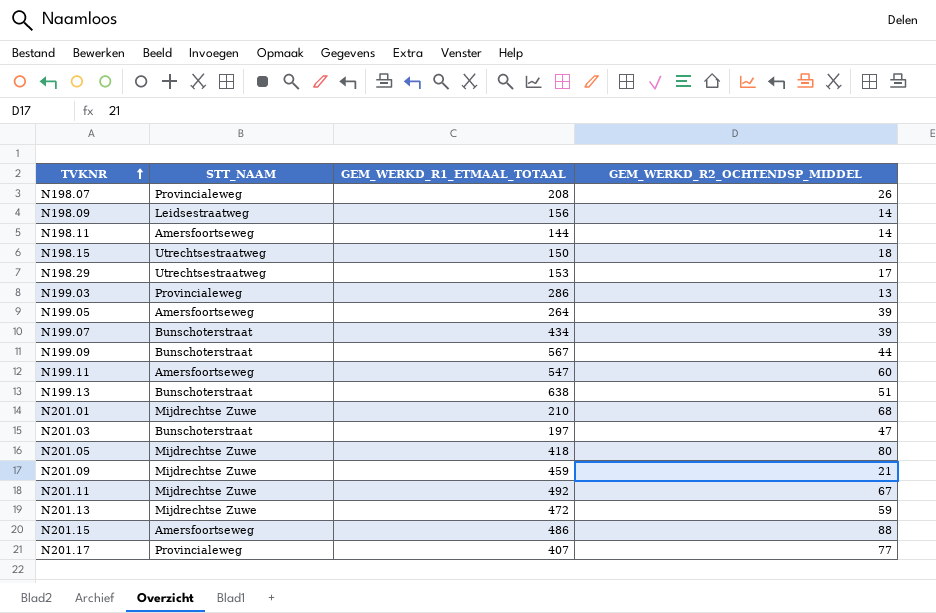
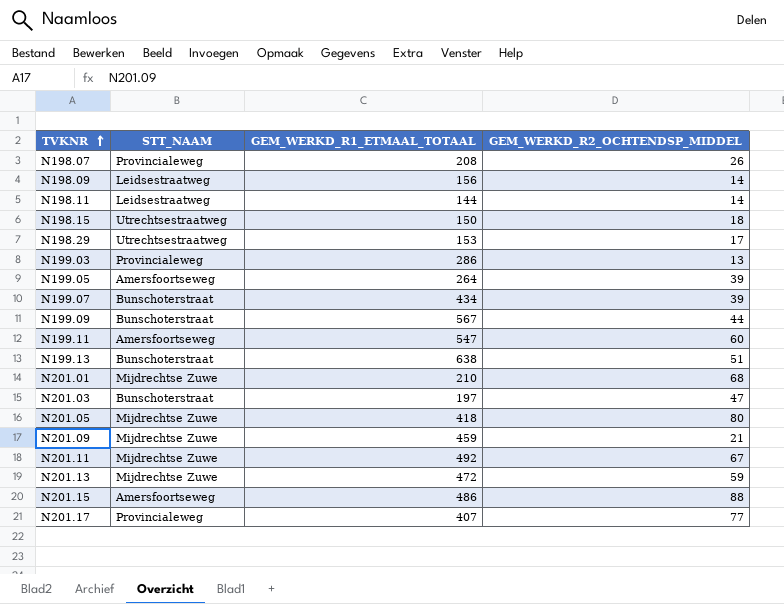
N198.11 | STT_NAAM: Amersfoortseweg -> Leidsestraatweg

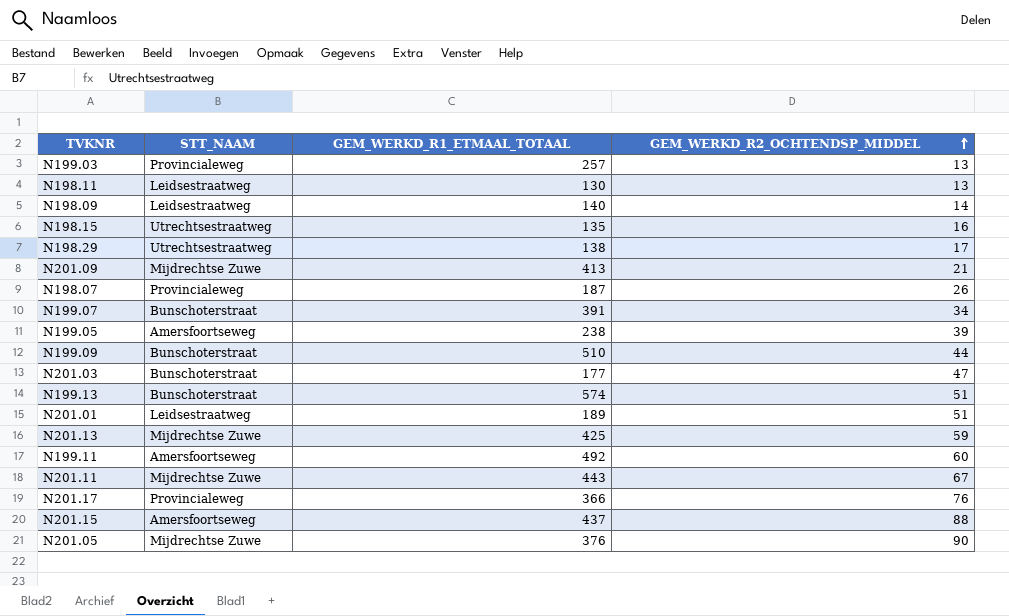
row order: TVKNR ascending -> GEM_WERKD_R2_OCHTENDSP_MIDDEL ascending
N199.03 | GEM_WERKD_R1_ETMAAL_TOTAAL: 286 -> 257
N198.11 | GEM_WERKD_R1_ETMAAL_TOTAAL: 144 -> 130
N198.11 | GEM_WERKD_R2_OCHTENDSP_MIDDEL: 14 -> 13
N198.09 | GEM_WERKD_R1_ETMAAL_TOTAAL: 156 -> 140
N198.15 | GEM_WERKD_R1_ETMAAL_TOTAAL: 150 -> 135
N198.15 | GEM_WERKD_R2_OCHTENDSP_MIDDEL: 18 -> 16
N198.29 | GEM_WERKD_R1_ETMAAL_TOTAAL: 153 -> 138
N201.09 | GEM_WERKD_R1_ETMAAL_TOTAAL: 459 -> 413
N198.07 | GEM_WERKD_R1_ETMAAL_TOTAAL: 208 -> 187
N199.07 | GEM_WERKD_R1_ETMAAL_TOTAAL: 434 -> 391
N199.07 | GEM_WERKD_R2_OCHTENDSP_MIDDEL: 39 -> 34
N199.05 | GEM_WERKD_R1_ETMAAL_TOTAAL: 264 -> 238
N199.09 | GEM_WERKD_R1_ETMAAL_TOTAAL: 567 -> 510
N201.03 | GEM_WERKD_R1_ETMAAL_TOTAAL: 197 -> 177
N199.13 | GEM_WERKD_R1_ETMAAL_TOTAAL: 638 -> 574
N201.01 | STT_NAAM: Mijdrechtse Zuwe -> Leidsestraatweg
N201.01 | GEM_WERKD_R1_ETMAAL_TOTAAL: 210 -> 189
N201.01 | GEM_WERKD_R2_OCHTENDSP_MIDDEL: 68 -> 51
N201.13 | GEM_WERKD_R1_ETMAAL_TOTAAL: 472 -> 425
N199.11 | GEM_WERKD_R1_ETMAAL_TOTAAL: 547 -> 492
N201.11 | GEM_WERKD_R1_ETMAAL_TOTAAL: 492 -> 443
N201.17 | GEM_WERKD_R1_ETMAAL_TOTAAL: 407 -> 366
N201.17 | GEM_WERKD_R2_OCHTENDSP_MIDDEL: 77 -> 76
N201.15 | GEM_WERKD_R1_ETMAAL_TOTAAL: 486 -> 437
N201.05 | GEM_WERKD_R1_ETMAAL_TOTAAL: 418 -> 376
N201.05 | GEM_WERKD_R2_OCHTENDSP_MIDDEL: 80 -> 90

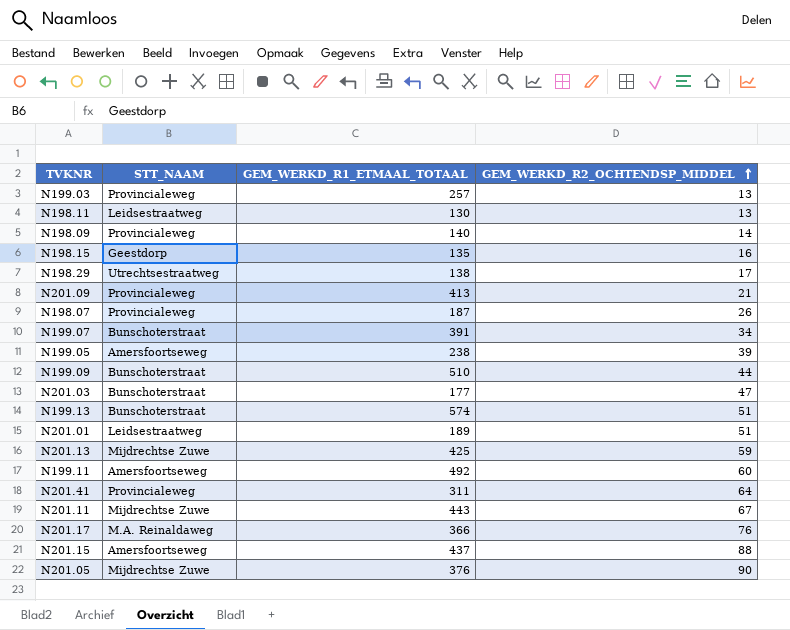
N198.09 | STT_NAAM: Leidsestraatweg -> Provincialeweg
N198.15 | STT_NAAM: Utrechtsestraatweg -> Geestdorp
N201.09 | STT_NAAM: Mijdrechtse Zuwe -> Provincialeweg
row N201.41: none -> Provincialeweg | 311 | 64
N201.17 | STT_NAAM: Provincialeweg -> M.A. Reinaldaweg

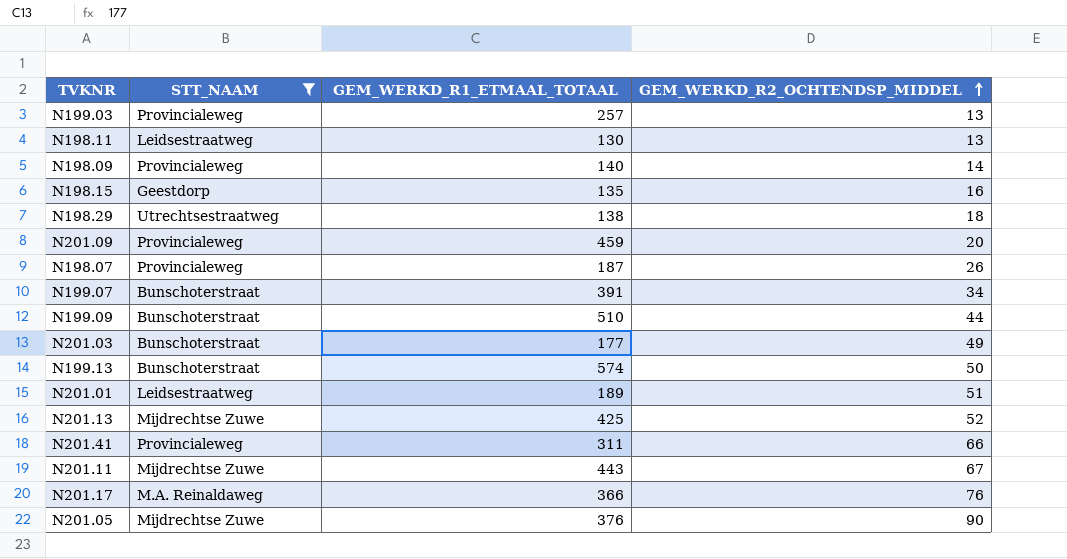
filter: none -> STT_NAAM != Amersfoortseweg
N198.29 | GEM_WERKD_R2_OCHTENDSP_MIDDEL: 17 -> 18
N201.09 | GEM_WERKD_R1_ETMAAL_TOTAAL: 413 -> 459
N201.09 | GEM_WERKD_R2_OCHTENDSP_MIDDEL: 21 -> 20
N201.03 | GEM_WERKD_R2_OCHTENDSP_MIDDEL: 47 -> 49
N199.13 | GEM_WERKD_R2_OCHTENDSP_MIDDEL: 51 -> 50
N201.13 | GEM_WERKD_R2_OCHTENDSP_MIDDEL: 59 -> 52
N201.41 | GEM_WERKD_R2_OCHTENDSP_MIDDEL: 64 -> 66

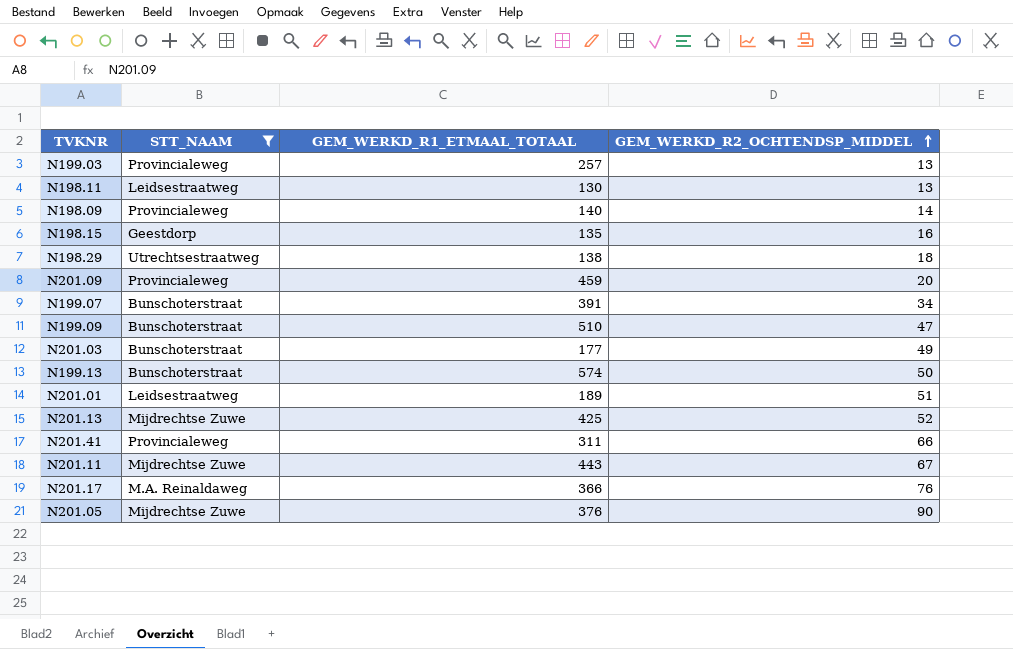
row N198.07: Provincialeweg | 187 | 26 -> none
N199.09 | GEM_WERKD_R2_OCHTENDSP_MIDDEL: 44 -> 47

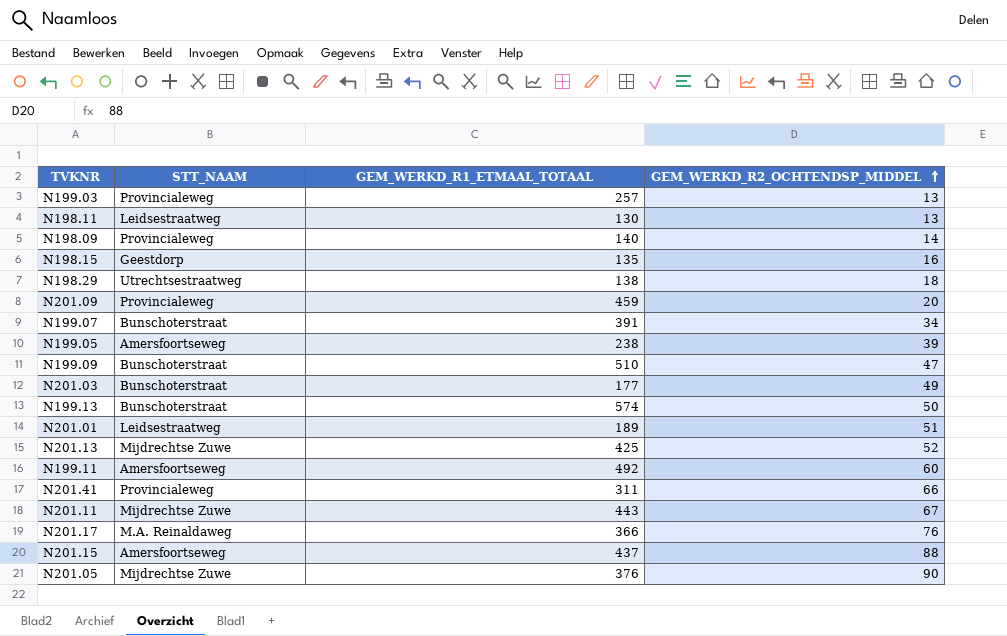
filter: STT_NAAM != Amersfoortseweg -> none

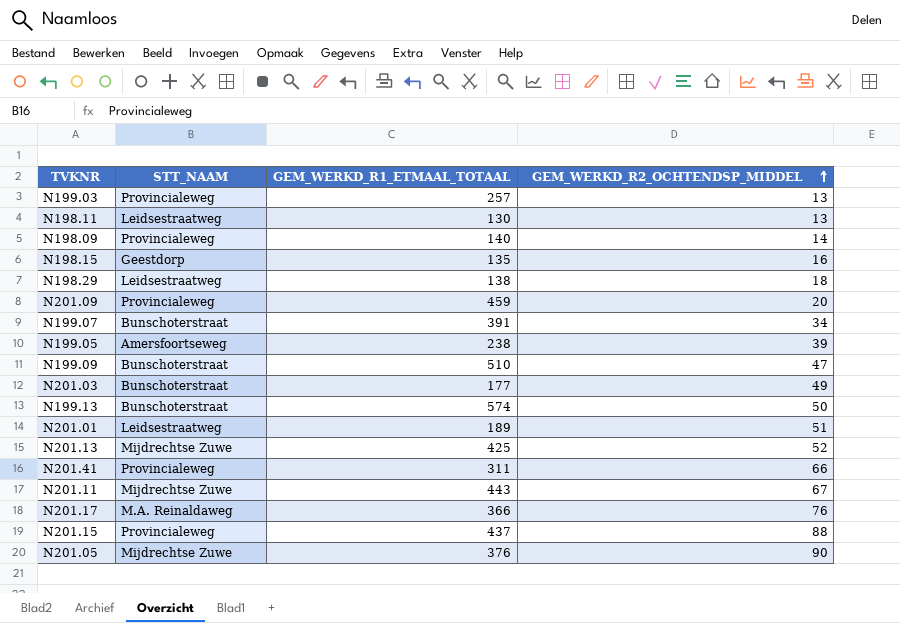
row N199.11: Amersfoortseweg | 492 | 60 -> none
N198.29 | STT_NAAM: Utrechtsestraatweg -> Leidsestraatweg
N201.15 | STT_NAAM: Amersfoortseweg -> Provincialeweg

